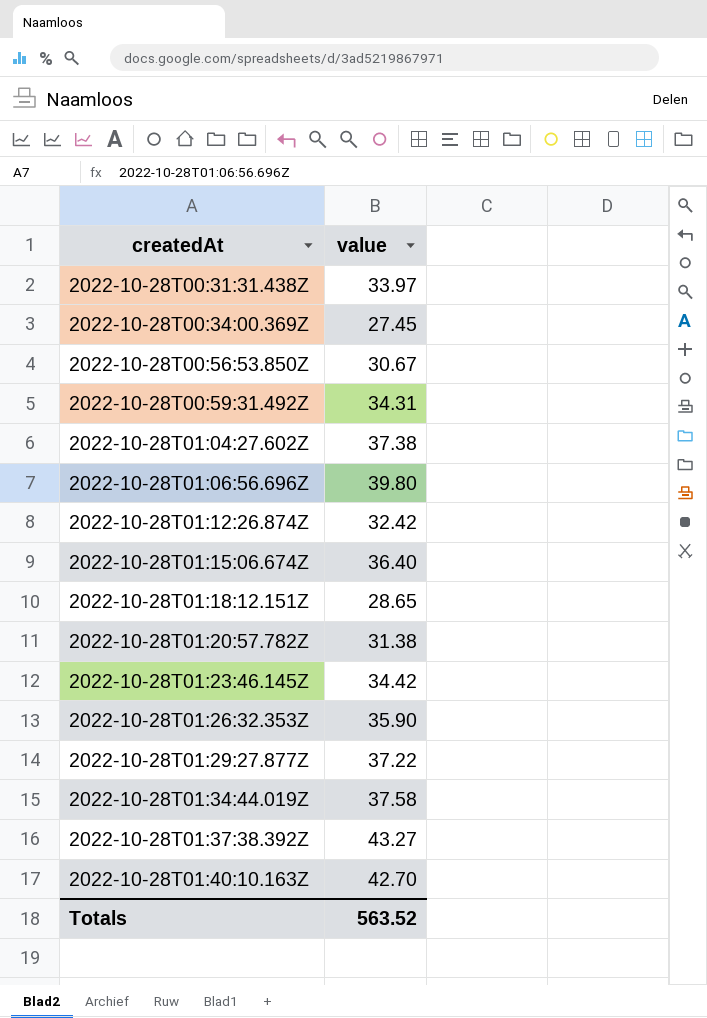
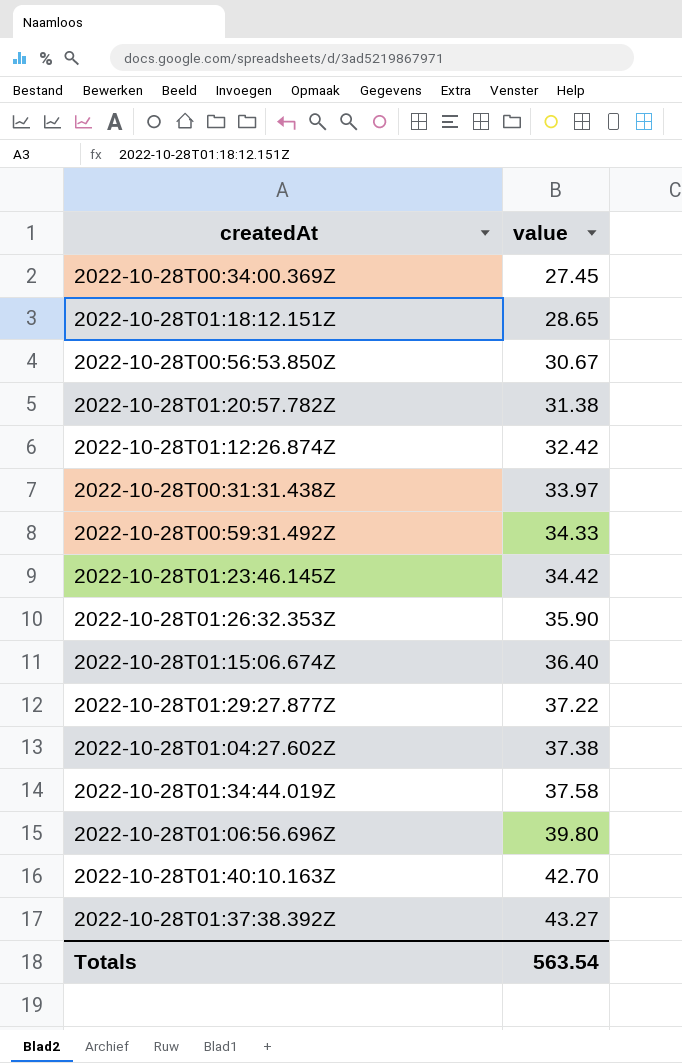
row order: createdAt ascending -> value ascending
2022-10-28T00:59:31.492Z | value: 34.31 -> 34.33
Totals | value: 563.52 -> 563.54

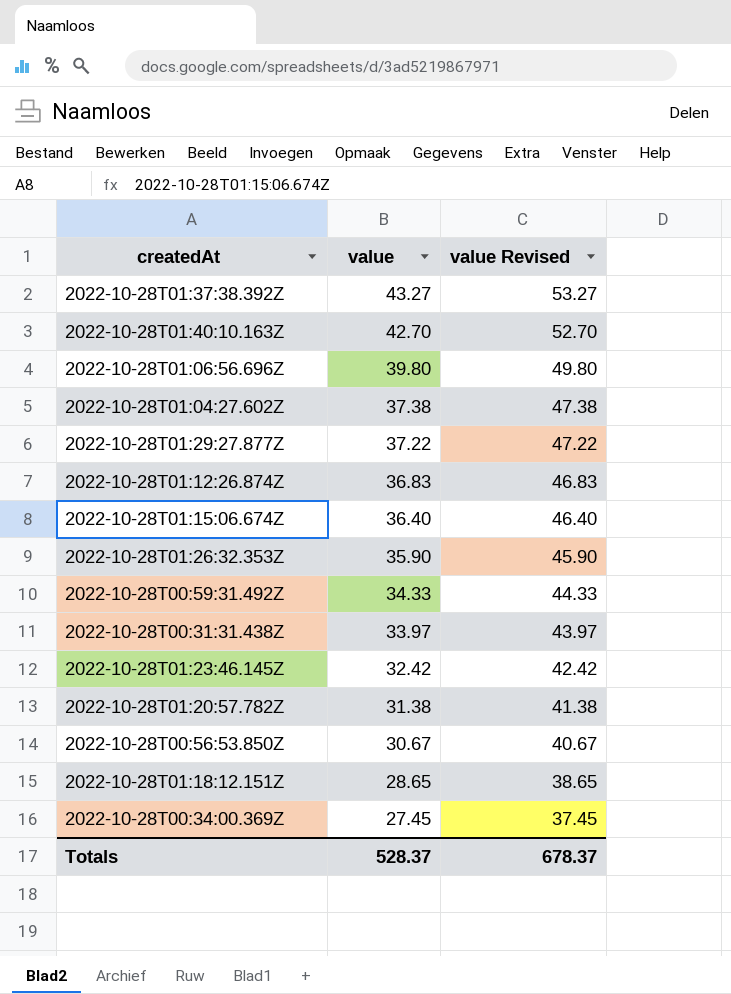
row order: value ascending -> value descending
column value Revised | formula: none -> [value] + 10
row 2022-10-28T01:34:44.019Z: 37.58 -> none
2022-10-28T01:12:26.874Z | value: 32.42 -> 36.83
2022-10-28T01:23:46.145Z | value: 34.42 -> 32.42
Totals | value: 563.54 -> 528.37

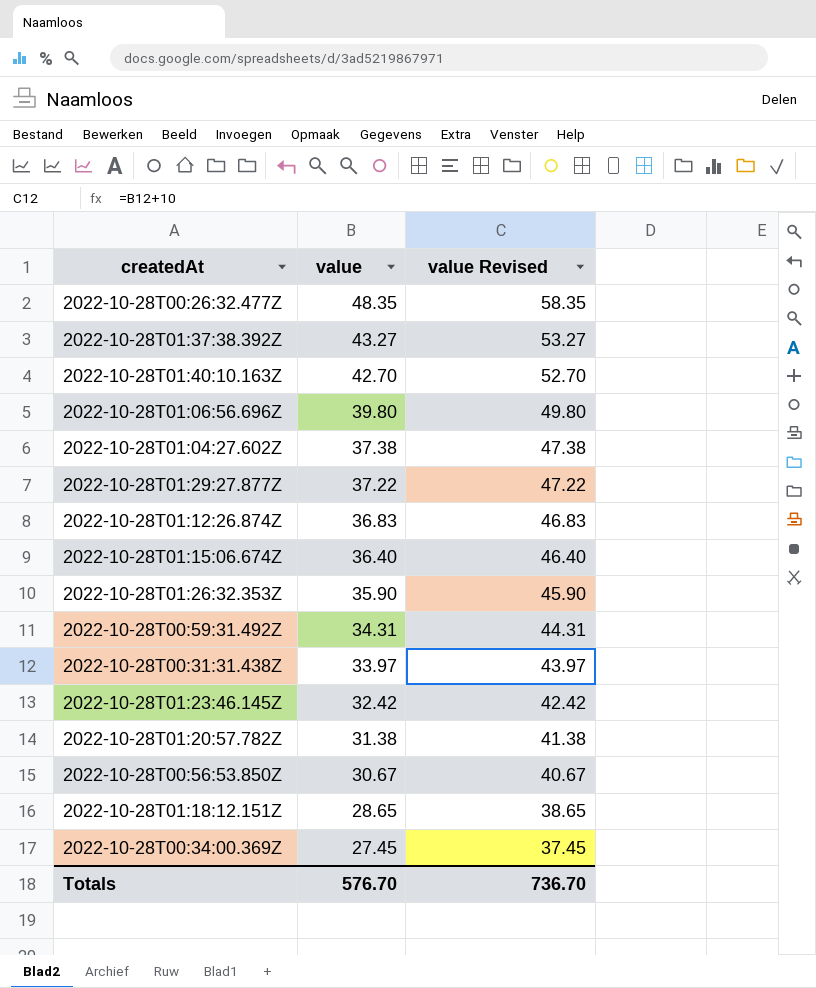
row 2022-10-28T00:26:32.477Z: none -> 48.35 | 58.35
2022-10-28T00:59:31.492Z | value: 34.33 -> 34.31
2022-10-28T00:59:31.492Z | value Revised: 44.33 -> 44.31
Totals | value: 528.37 -> 576.70
Totals | value Revised: 678.37 -> 736.70

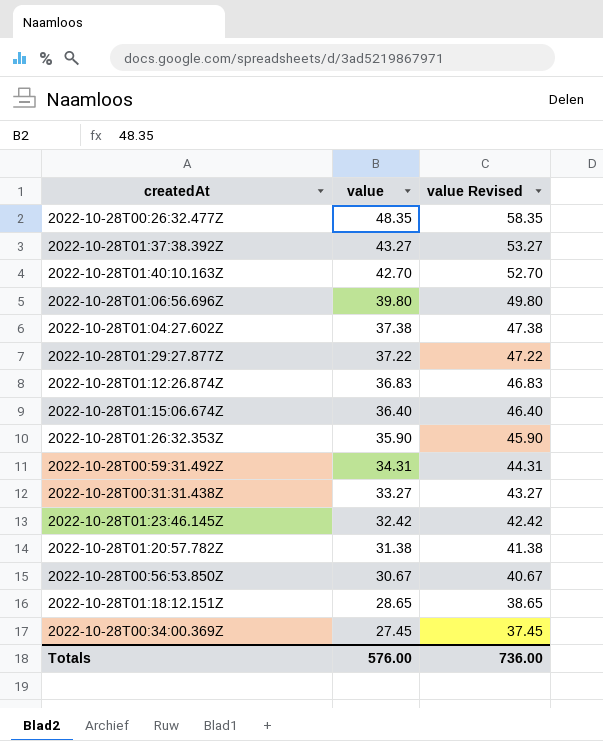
2022-10-28T00:31:31.438Z | value: 33.97 -> 33.27
2022-10-28T00:31:31.438Z | value Revised: 43.97 -> 43.27
Totals | value: 576.70 -> 576.00
Totals | value Revised: 736.70 -> 736.00

